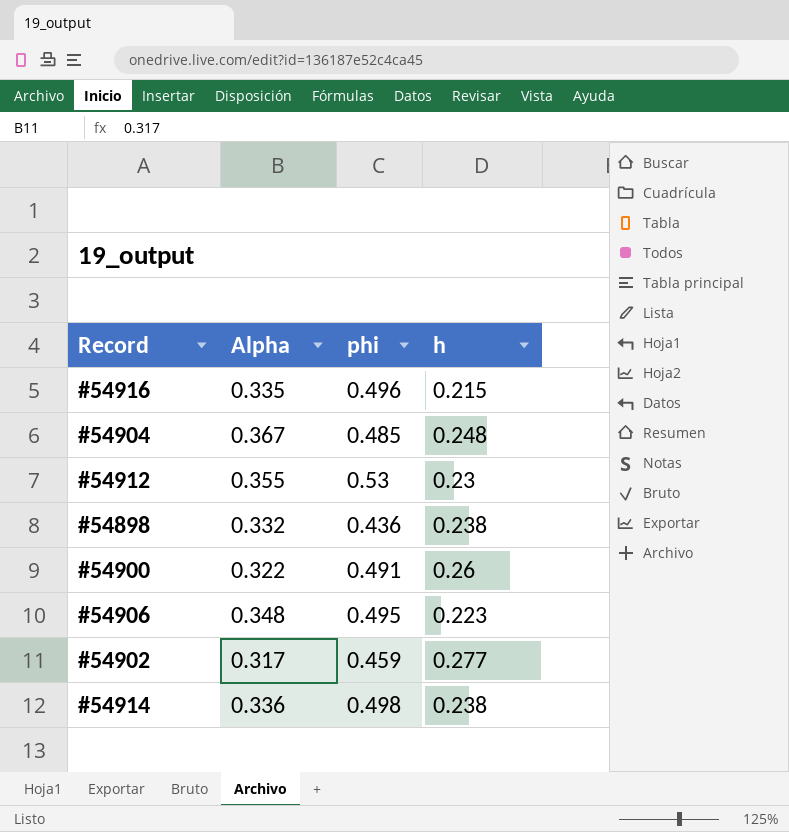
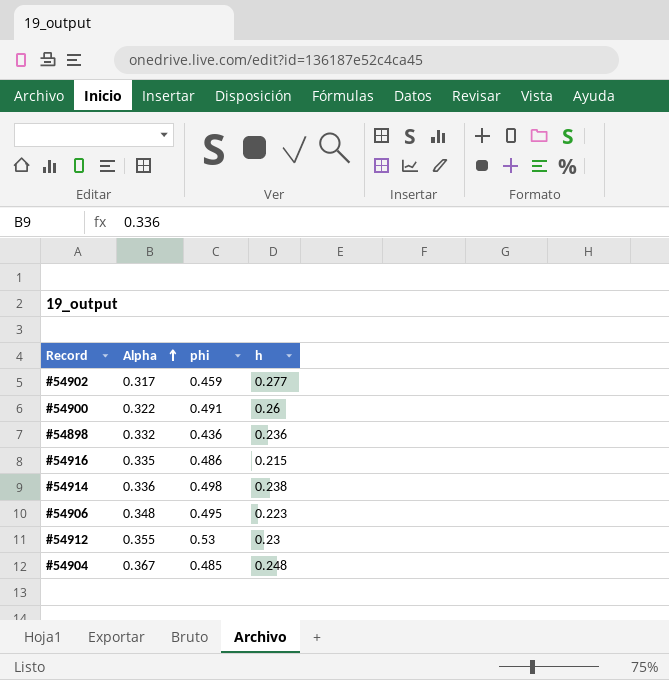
row order: none -> Alpha ascending
#54898 | h: 0.238 -> 0.236
#54916 | phi: 0.496 -> 0.486

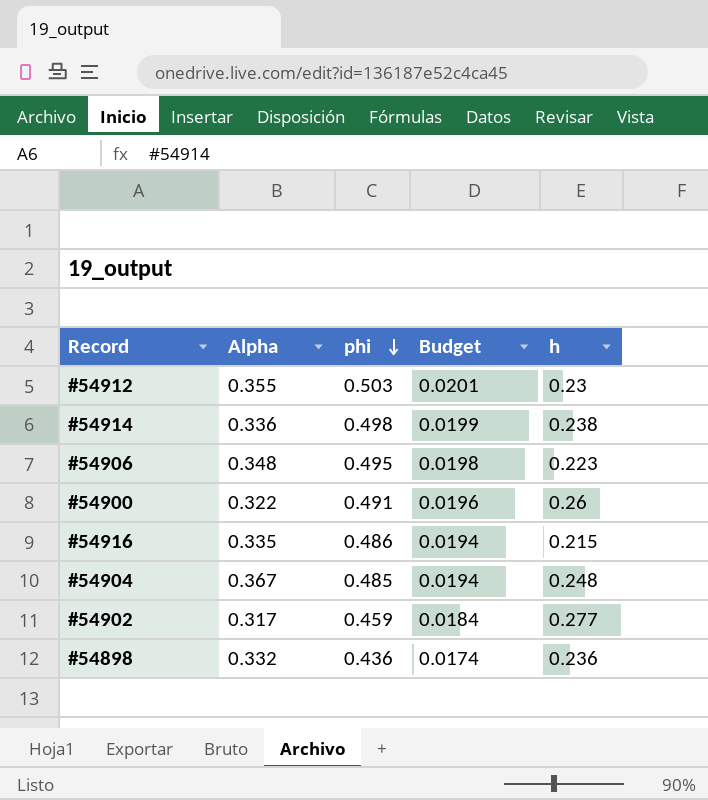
row order: Alpha ascending -> phi descending
column Budget | formula: none -> [phi] * 0.04
#54912 | phi: 0.53 -> 0.503

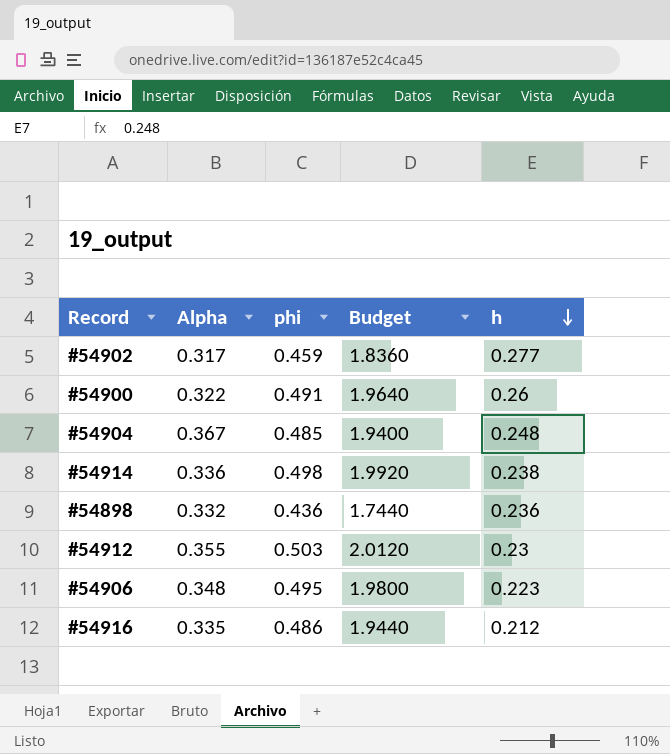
row order: phi descending -> h descending
column Budget | formula: [phi] * 0.04 -> [phi] * 4
#54916 | h: 0.215 -> 0.212

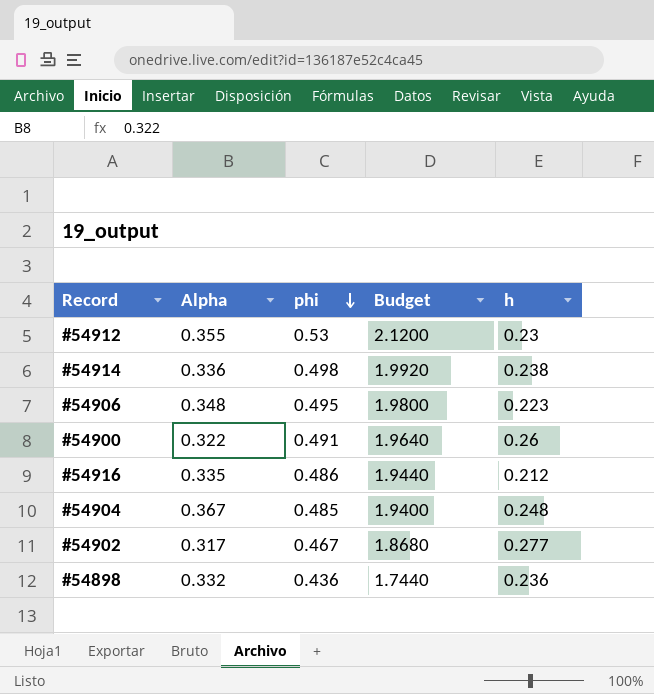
row order: h descending -> phi descending
#54912 | phi: 0.503 -> 0.53
#54912 | Budget: 2.0120 -> 2.1200
#54902 | phi: 0.459 -> 0.467
#54902 | Budget: 1.8360 -> 1.8680

